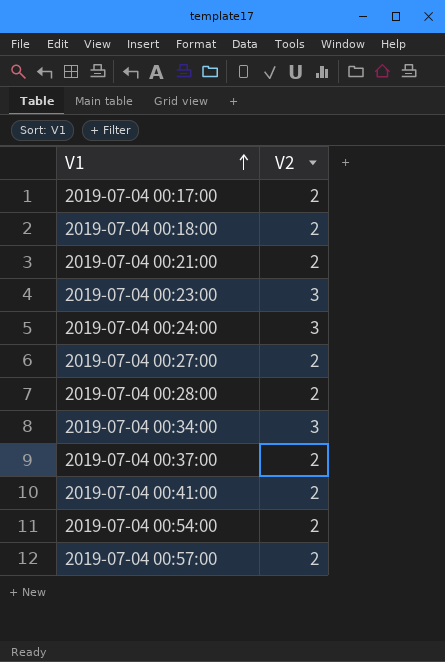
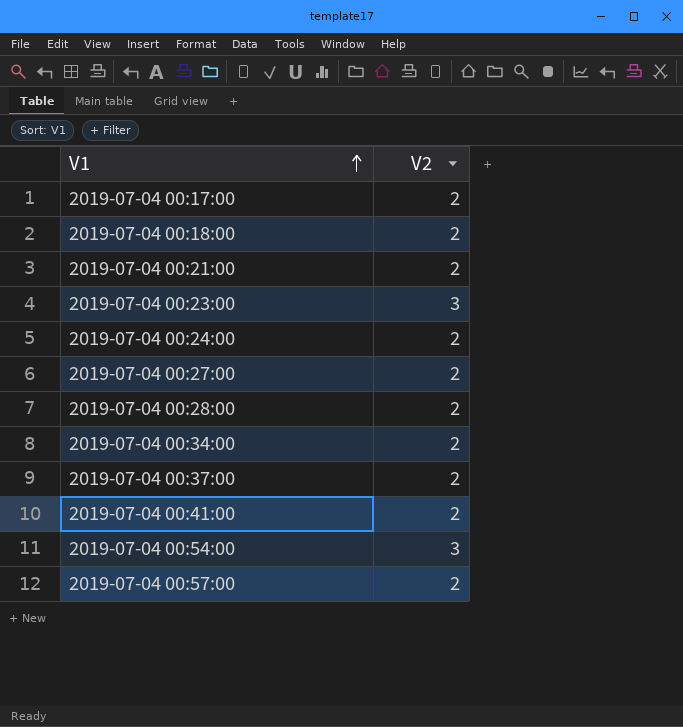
2019-07-04 00:24:00 | V2: 3 -> 2
2019-07-04 00:34:00 | V2: 3 -> 2
2019-07-04 00:54:00 | V2: 2 -> 3

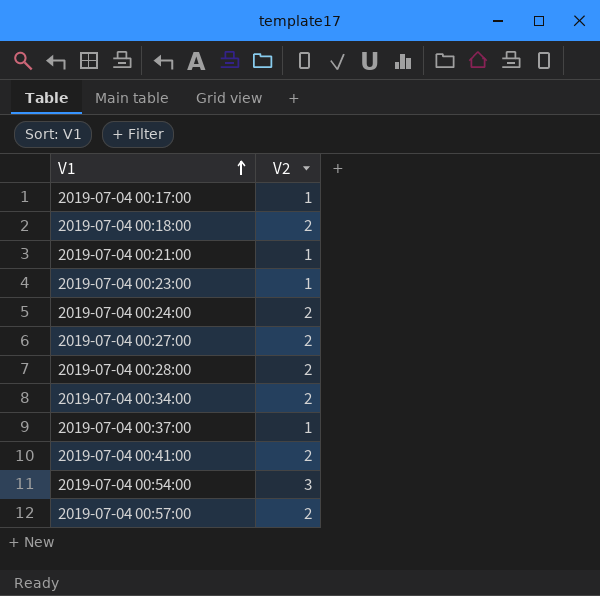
2019-07-04 00:17:00 | V2: 2 -> 1
2019-07-04 00:21:00 | V2: 2 -> 1
2019-07-04 00:23:00 | V2: 3 -> 1
2019-07-04 00:37:00 | V2: 2 -> 1

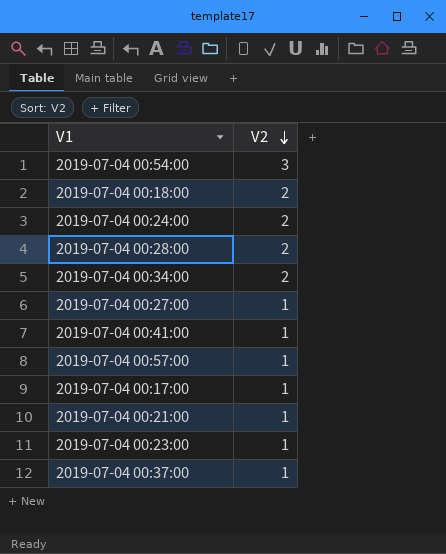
row order: V1 ascending -> V2 descending
2019-07-04 00:27:00 | V2: 2 -> 1
2019-07-04 00:41:00 | V2: 2 -> 1
2019-07-04 00:57:00 | V2: 2 -> 1

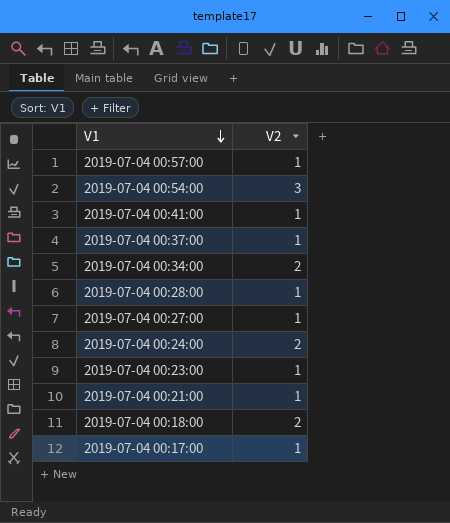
row order: V2 descending -> V1 descending
2019-07-04 00:28:00 | V2: 2 -> 1

